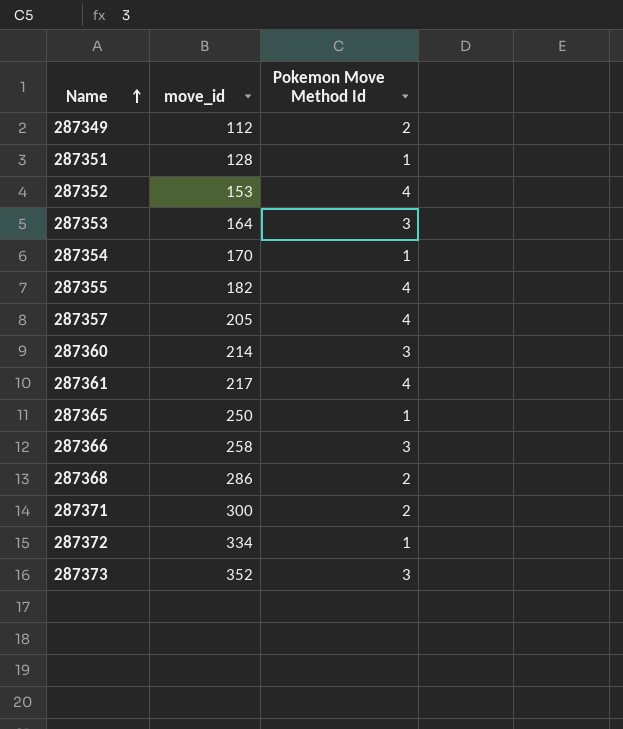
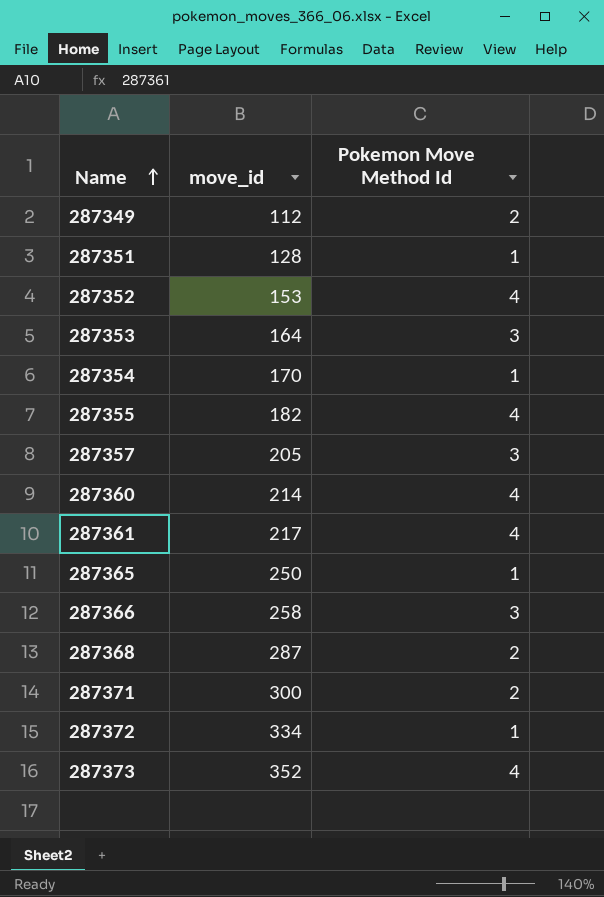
287357 | Pokemon Move Method Id: 4 -> 3
287360 | Pokemon Move Method Id: 3 -> 4
287368 | move_id: 286 -> 287
287373 | Pokemon Move Method Id: 3 -> 4

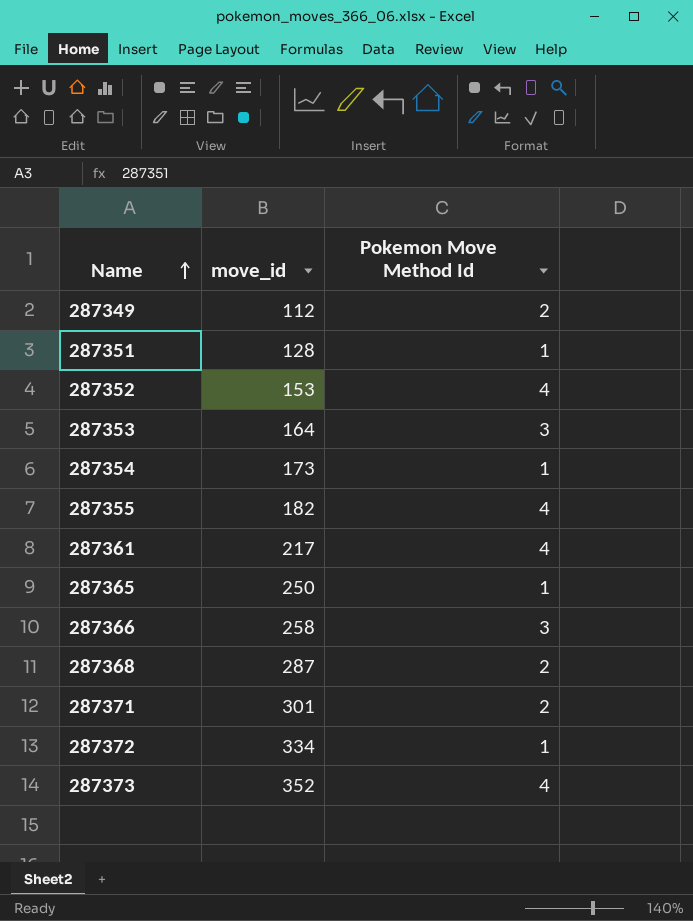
row 287357: 205 | 3 -> none
row 287360: 214 | 4 -> none
287354 | move_id: 170 -> 173
287371 | move_id: 300 -> 301

